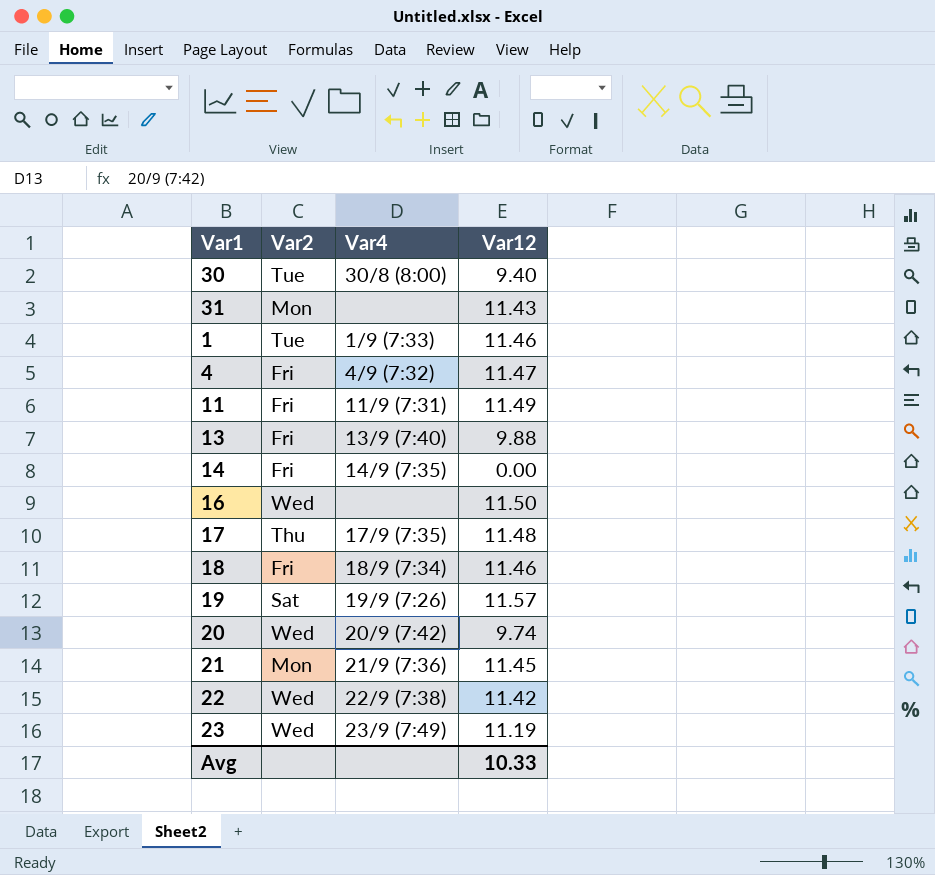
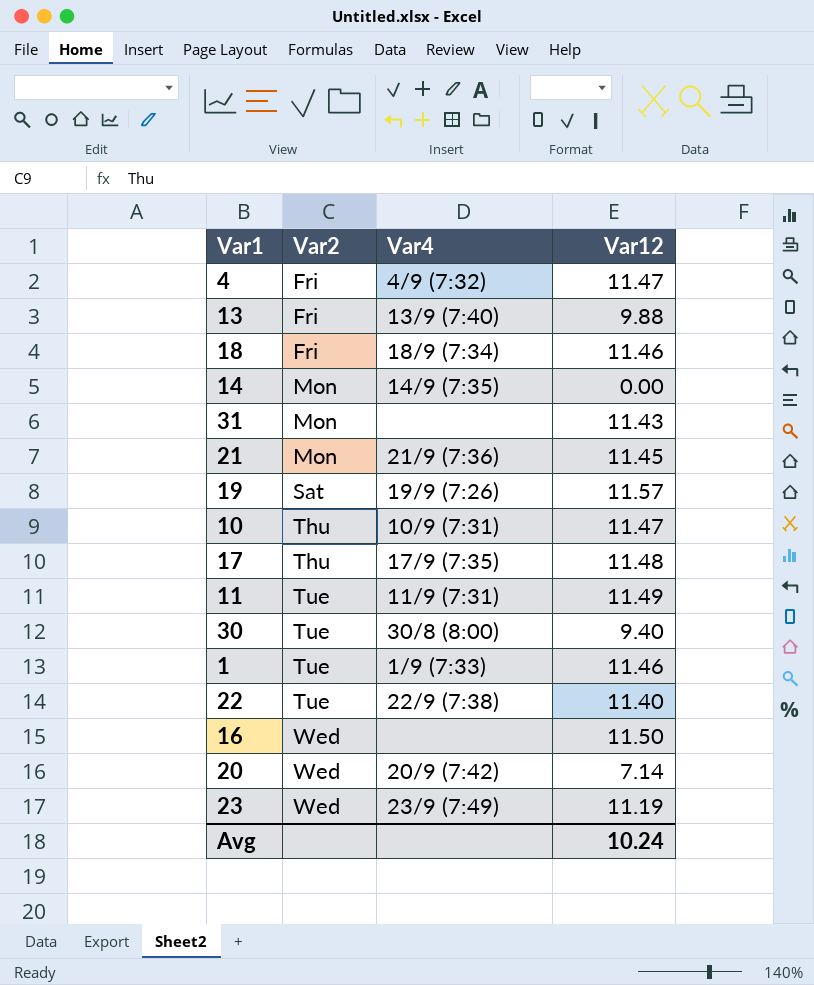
row order: none -> Var2 ascending
14 | Var2: Fri -> Mon
row 10: none -> Thu | 10/9 (7:31) | 11.47
11 | Var2: Fri -> Tue
22 | Var2: Wed -> Tue
22 | Var12: 11.42 -> 11.40
20 | Var12: 9.74 -> 7.14
Avg | Var12: 10.33 -> 10.24

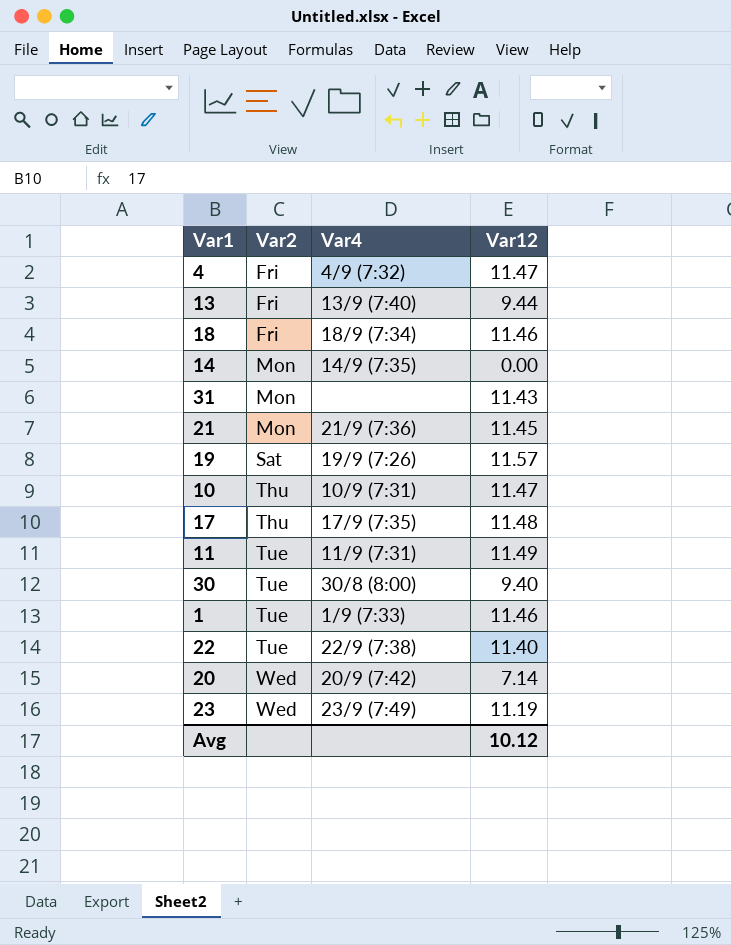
row 16: Wed | none | 11.50 -> none
13 | Var12: 9.88 -> 9.44
Avg | Var12: 10.24 -> 10.12

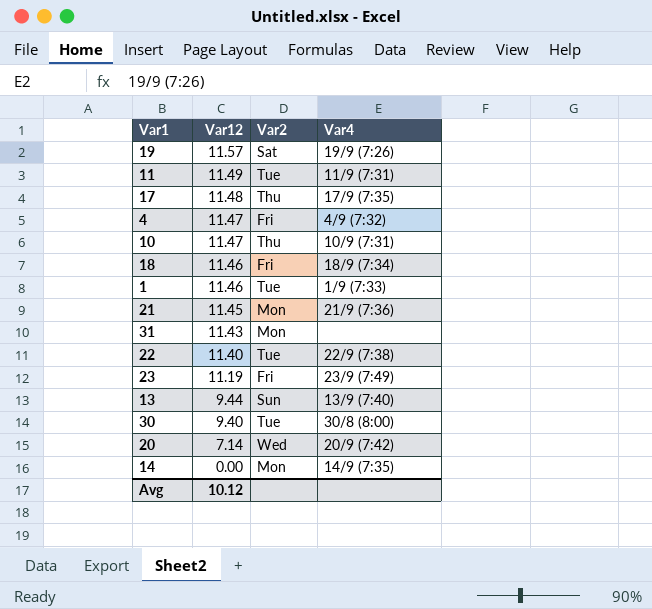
row order: Var2 ascending -> Var12 descending
column Var12 | position: 4 -> 2
23 | Var2: Wed -> Fri
13 | Var2: Fri -> Sun

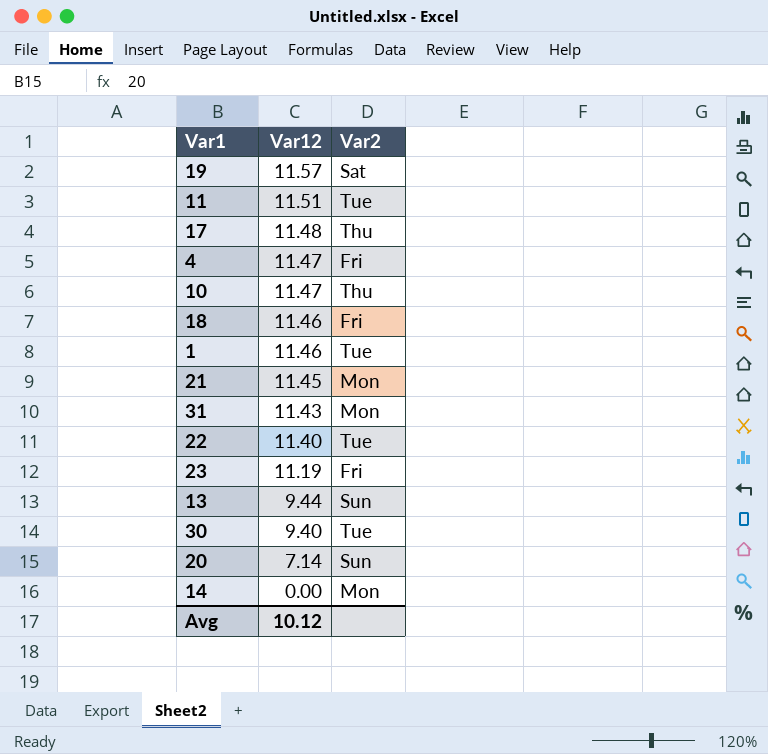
column Var4 | position: 4 -> none
11 | Var12: 11.49 -> 11.51
20 | Var2: Wed -> Sun

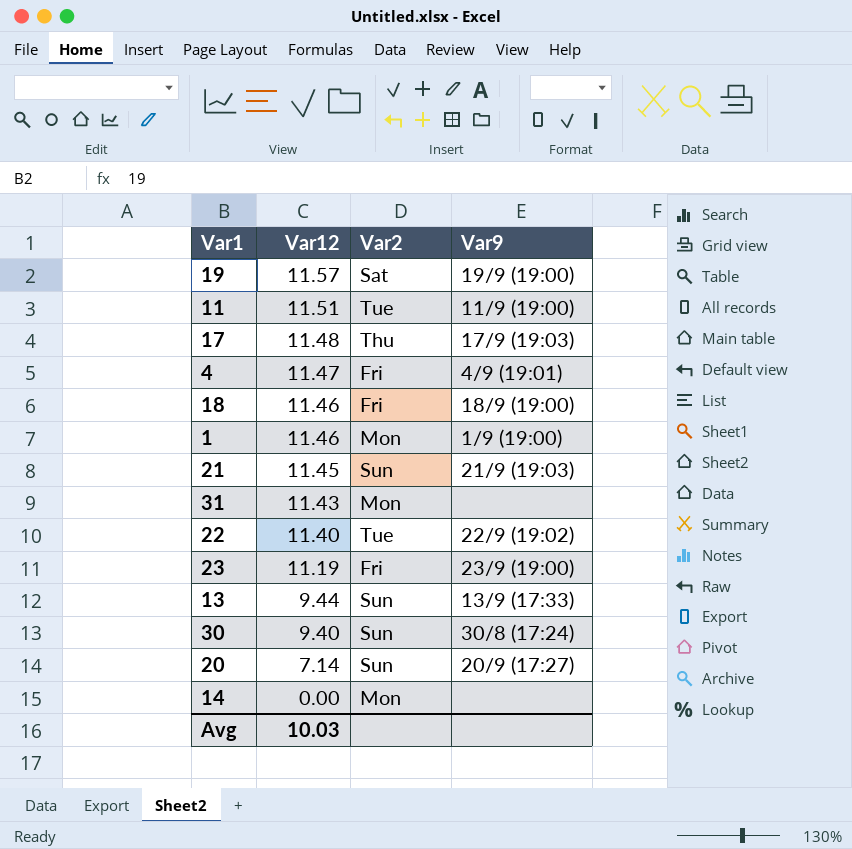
column Var9 | position: none -> 4
row 10: 11.47 | Thu -> none
1 | Var2: Tue -> Mon
21 | Var2: Mon -> Sun
30 | Var2: Tue -> Sun
Avg | Var12: 10.12 -> 10.03

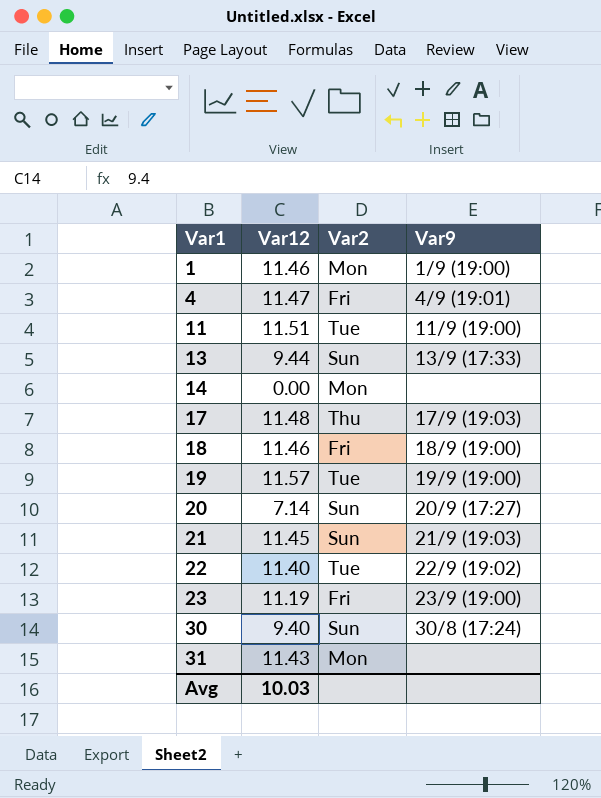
row order: Var12 descending -> Var1 ascending
19 | Var2: Sat -> Tue

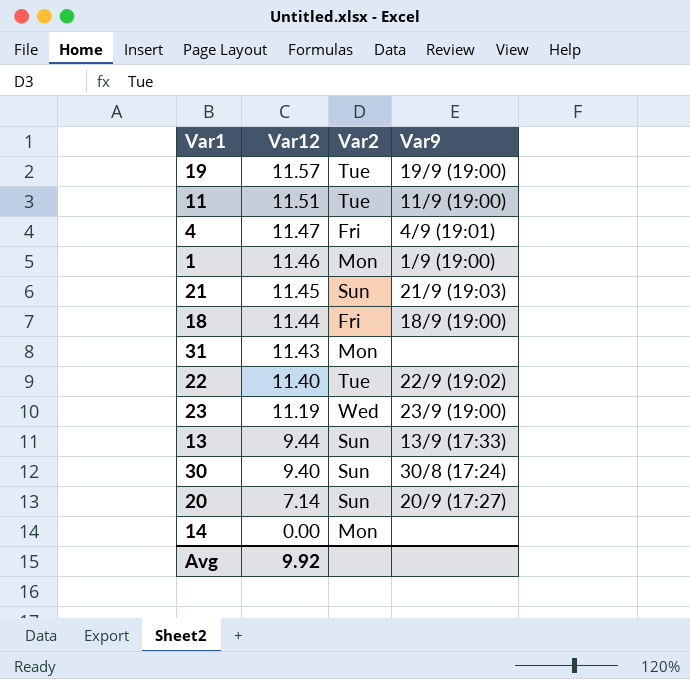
row order: Var1 ascending -> Var12 descending
row 17: 11.48 | Thu | 17/9 (19:03) -> none
18 | Var12: 11.46 -> 11.44
23 | Var2: Fri -> Wed
Avg | Var12: 10.03 -> 9.92

